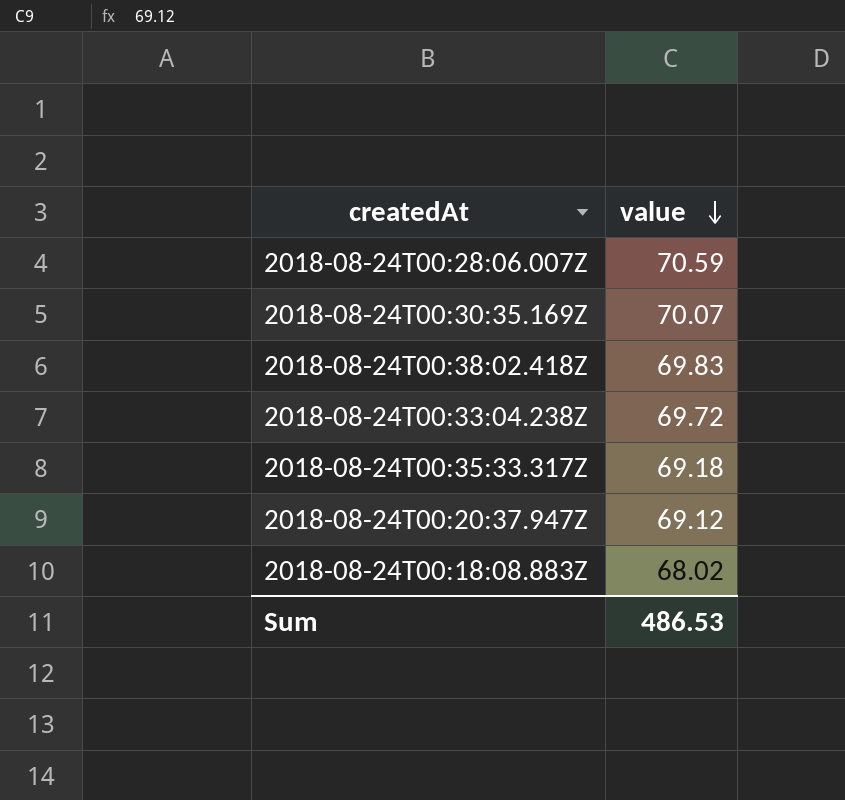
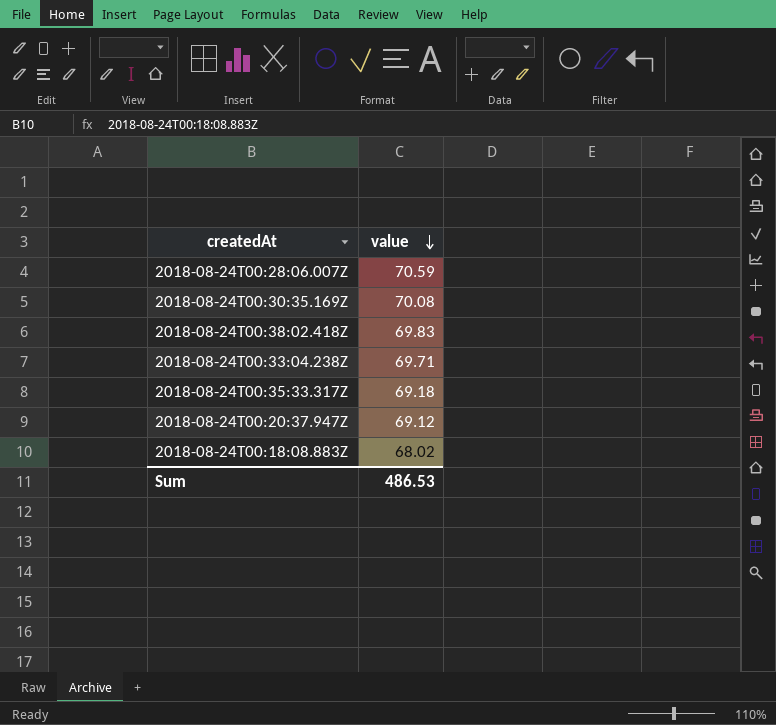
2018-08-24T00:30:35.169Z | value: 70.07 -> 70.08
2018-08-24T00:33:04.238Z | value: 69.72 -> 69.71

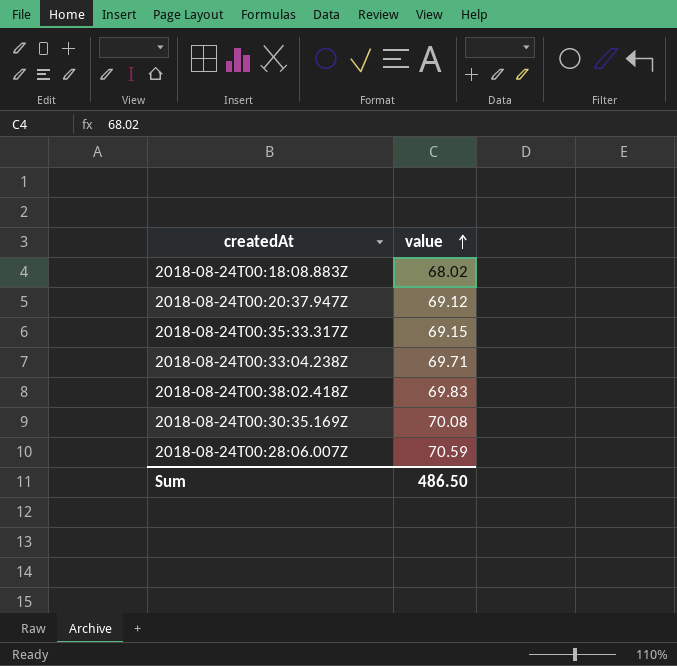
row order: value descending -> value ascending
2018-08-24T00:35:33.317Z | value: 69.18 -> 69.15
Sum | value: 486.53 -> 486.50

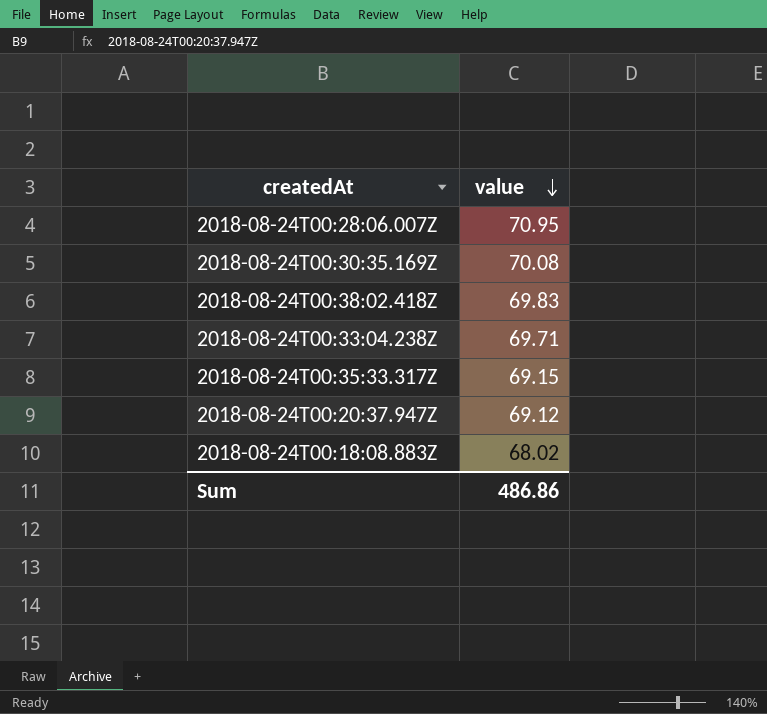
row order: value ascending -> value descending
2018-08-24T00:28:06.007Z | value: 70.59 -> 70.95
Sum | value: 486.50 -> 486.86

